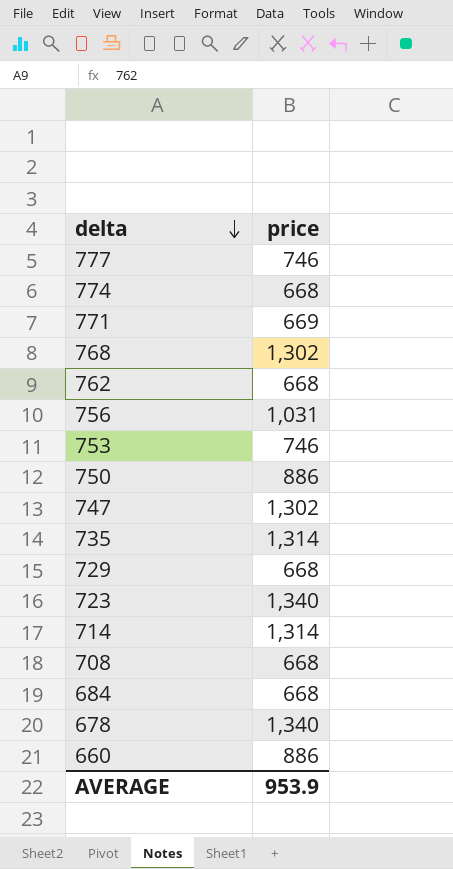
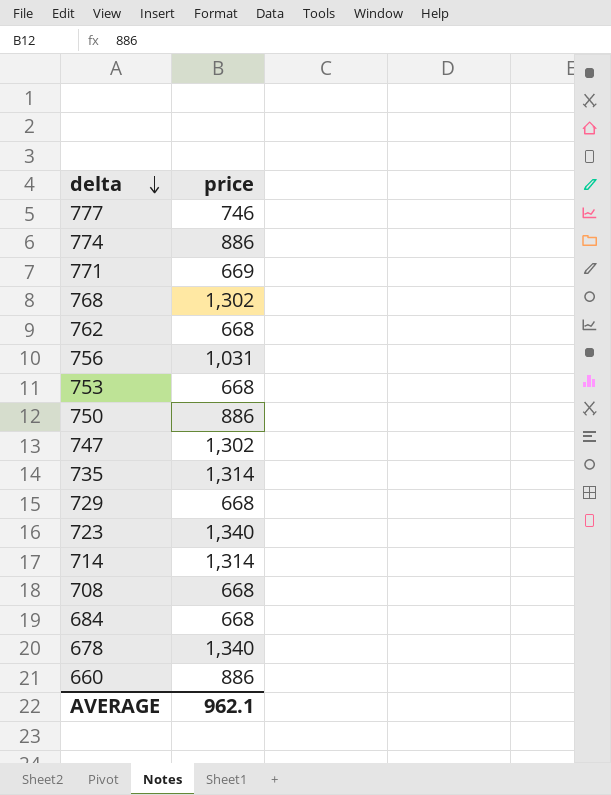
774 | price: 668 -> 886
753 | price: 746 -> 668
AVERAGE | price: 953.9 -> 962.1

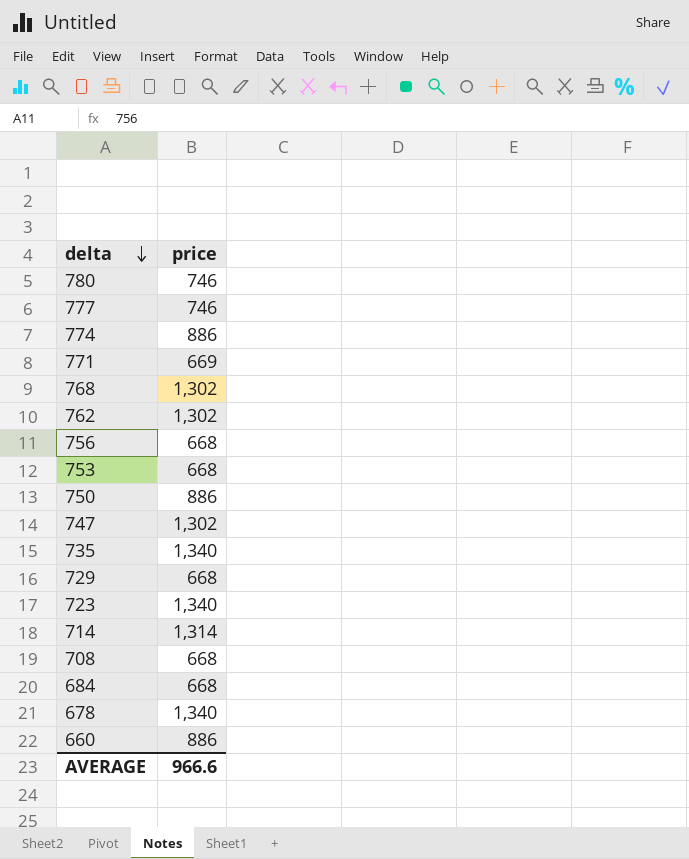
row 780: none -> 746
762 | price: 668 -> 1,302
756 | price: 1,031 -> 668
735 | price: 1,314 -> 1,340
AVERAGE | price: 962.1 -> 966.6

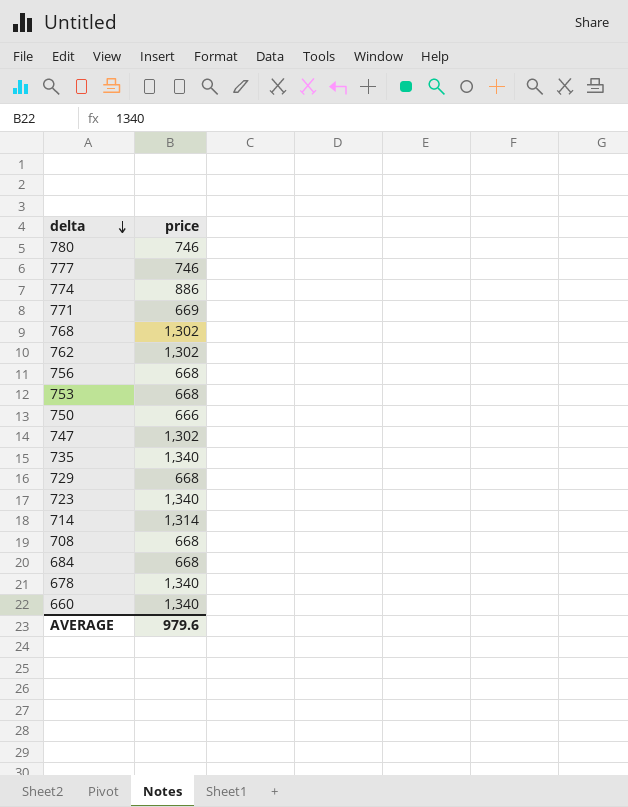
750 | price: 886 -> 666
660 | price: 886 -> 1,340
AVERAGE | price: 966.6 -> 979.6

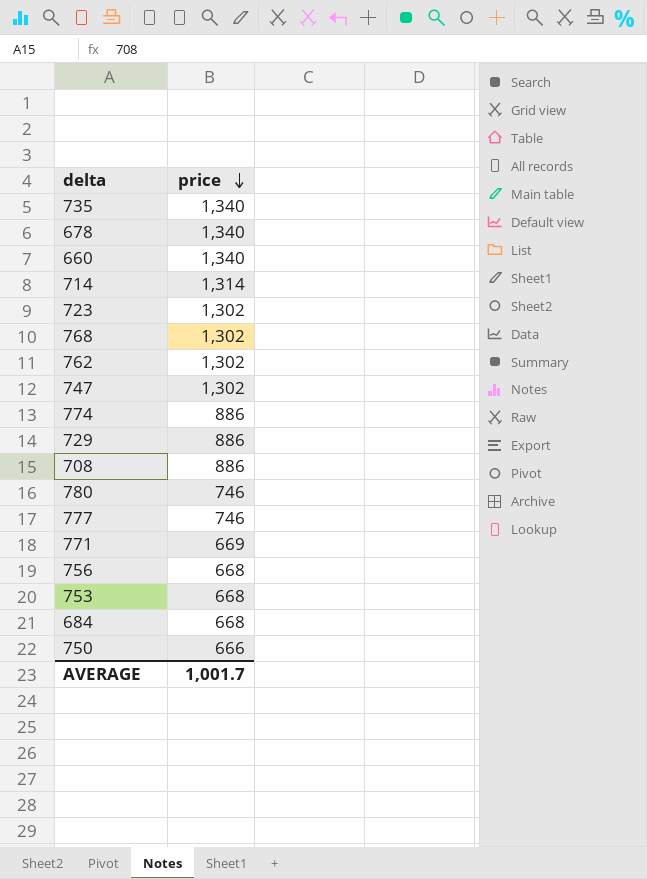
row order: delta descending -> price descending
723 | price: 1,340 -> 1,302
729 | price: 668 -> 886
708 | price: 668 -> 886
AVERAGE | price: 979.6 -> 1,001.7

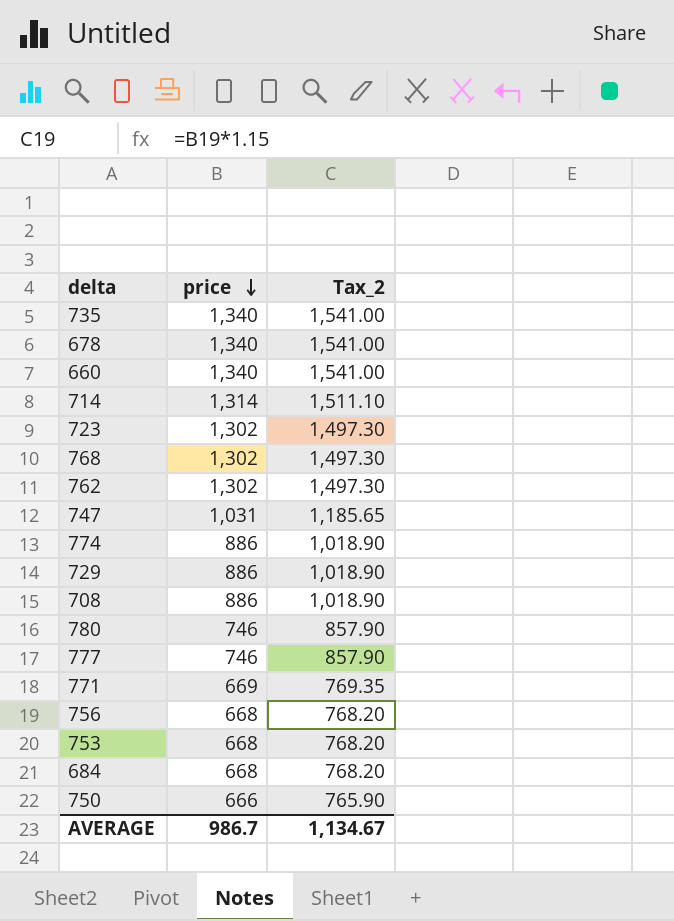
column Tax_2 | formula: none -> [price] * 1.15
747 | price: 1,302 -> 1,031
AVERAGE | price: 1,001.7 -> 986.7

